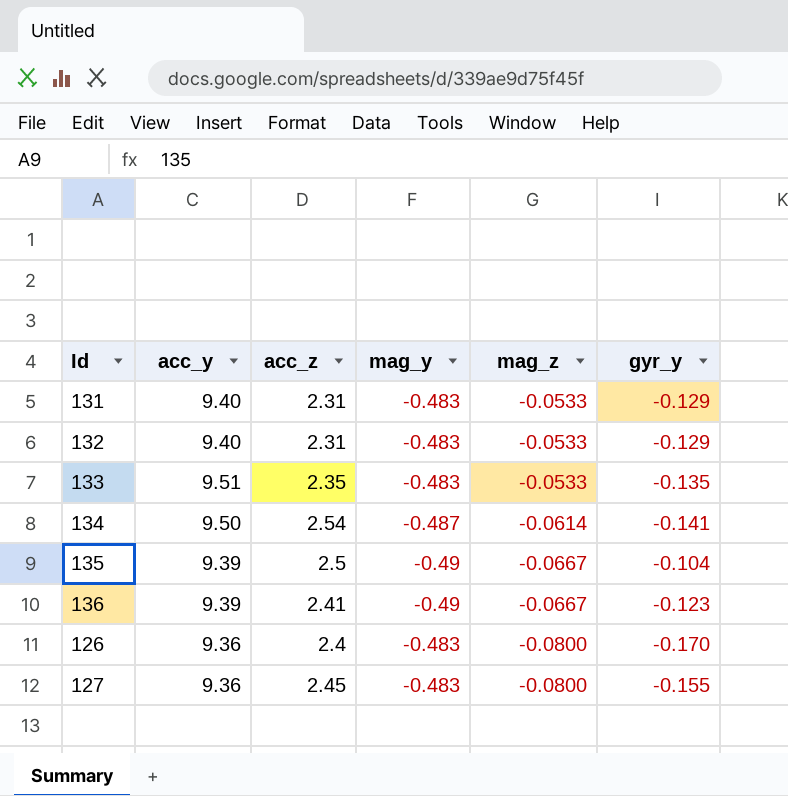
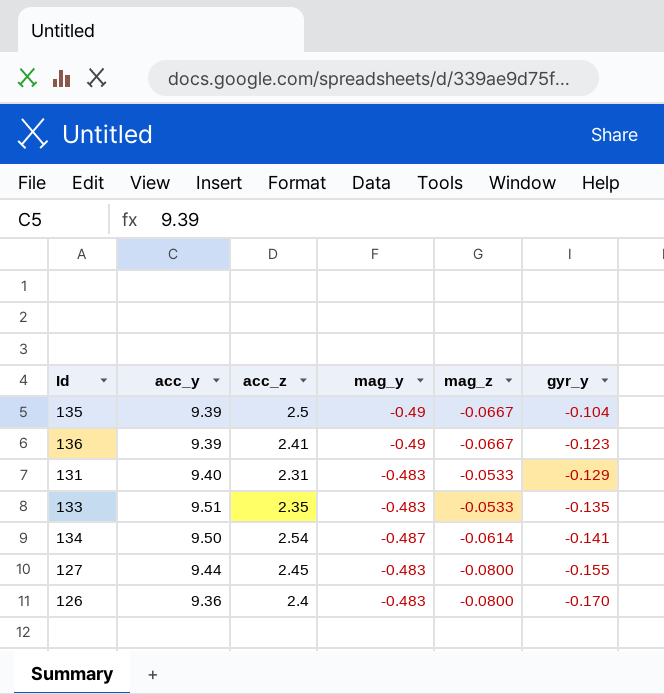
row order: mag_z descending -> gyr_y descending
row 132: 9.40 | 2.31 | -0.483 | -0.0533 | -0.129 -> none
127 | acc_y: 9.36 -> 9.44

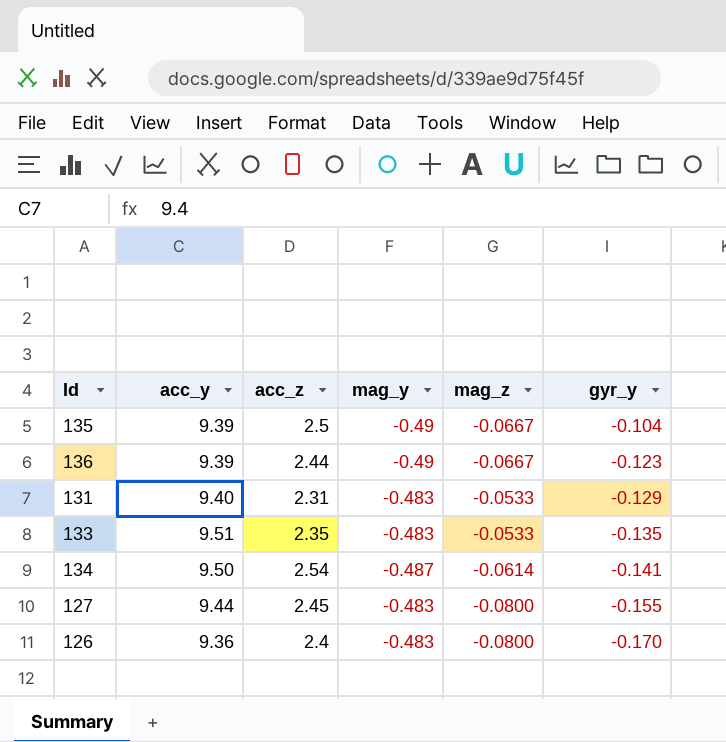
136 | acc_z: 2.41 -> 2.44

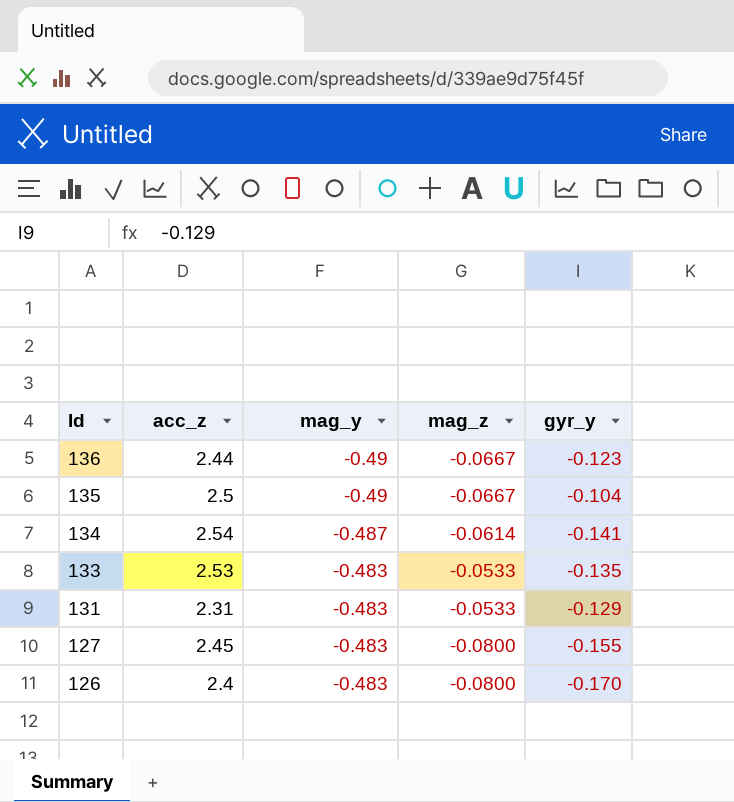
row order: gyr_y descending -> Id descending
column acc_y | position: 2 -> none
133 | acc_z: 2.35 -> 2.53

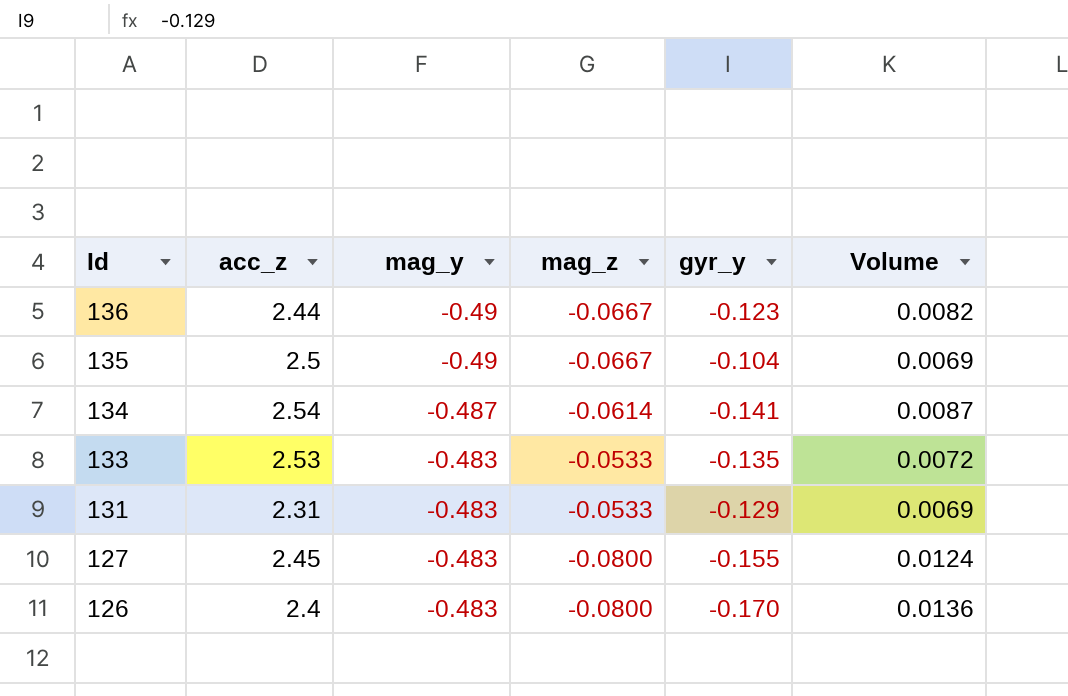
column Volume | formula: none -> [mag_z] * [gyr_y]

